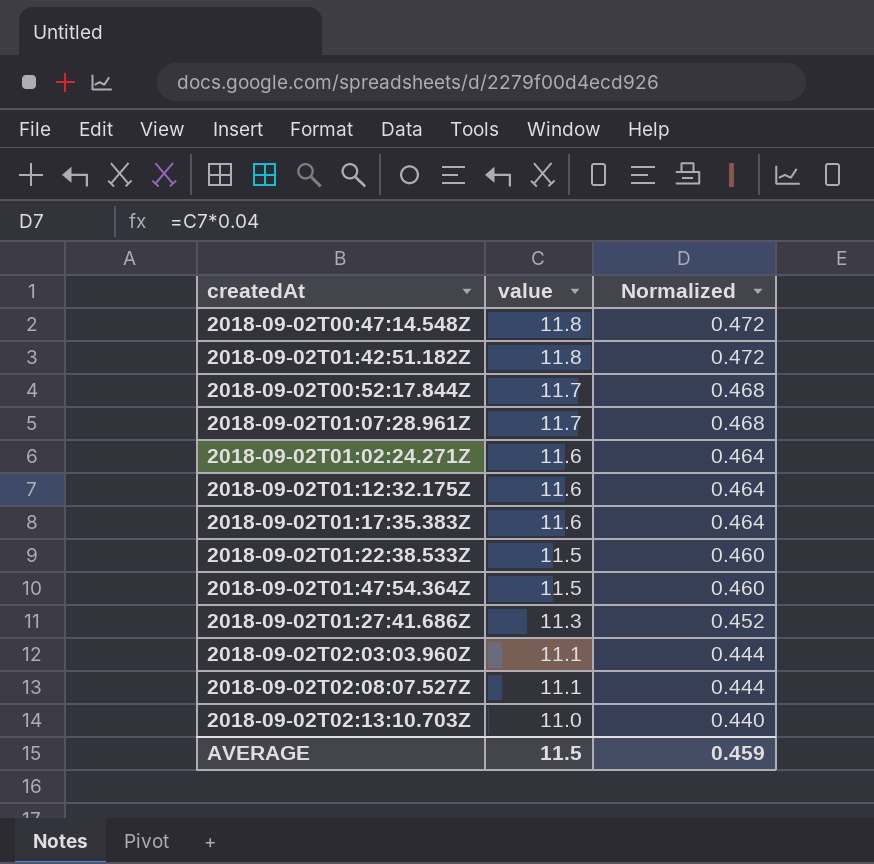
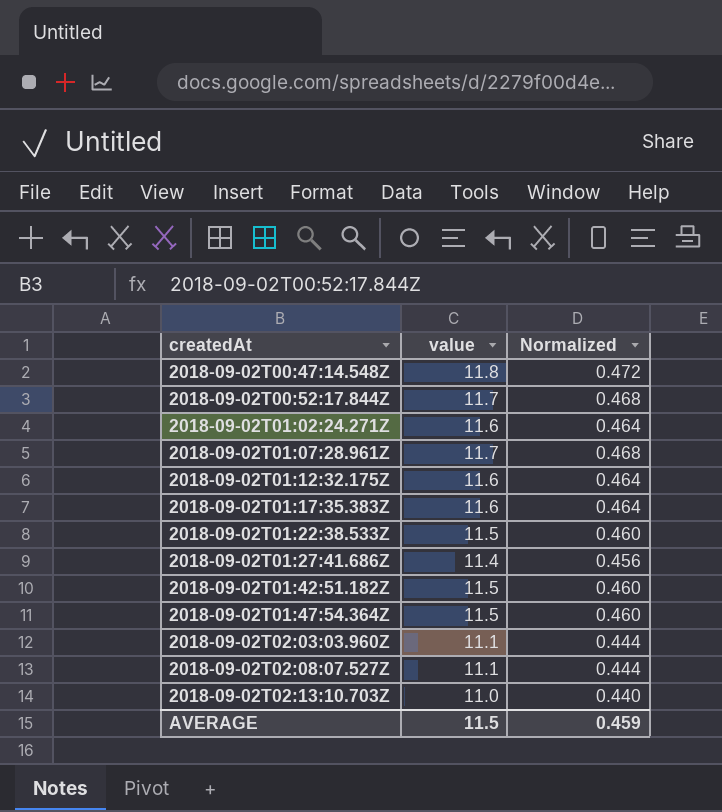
row order: value descending -> createdAt ascending
2018-09-02T01:27:41.686Z | value: 11.3 -> 11.4
2018-09-02T01:27:41.686Z | Normalized: 0.452 -> 0.456
2018-09-02T01:42:51.182Z | value: 11.8 -> 11.5
2018-09-02T01:42:51.182Z | Normalized: 0.472 -> 0.460

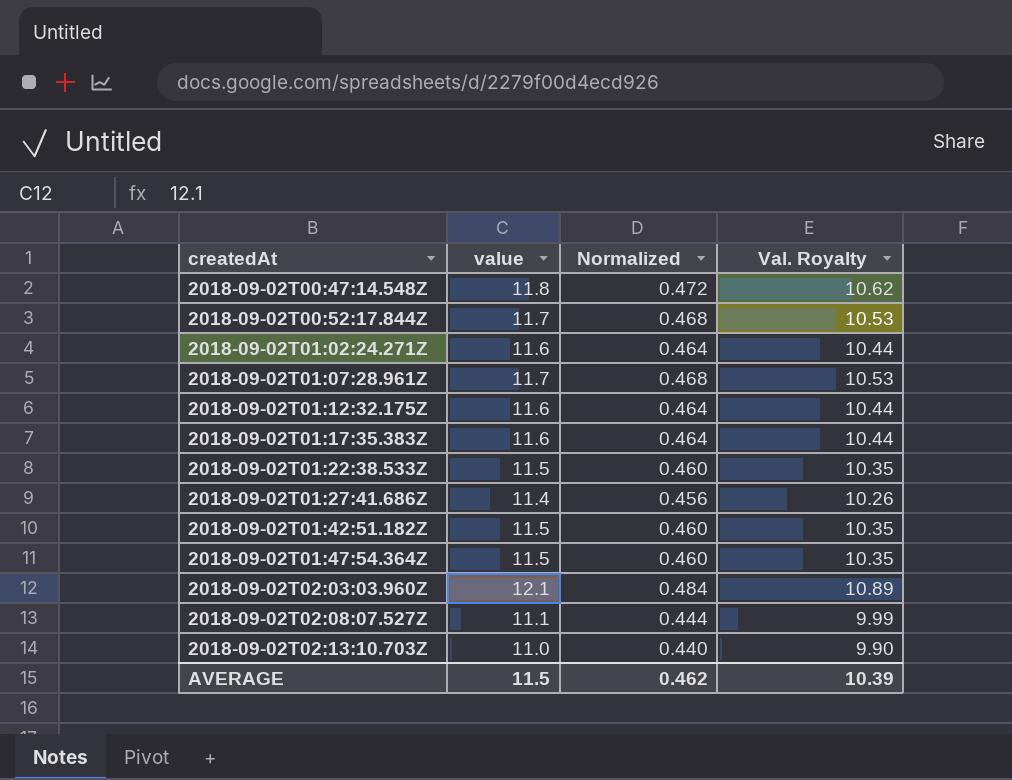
column Val. Royalty | formula: none -> [value] * 0.9
2018-09-02T02:03:03.960Z | value: 11.1 -> 12.1
2018-09-02T02:03:03.960Z | Normalized: 0.444 -> 0.484
AVERAGE | Normalized: 0.459 -> 0.462

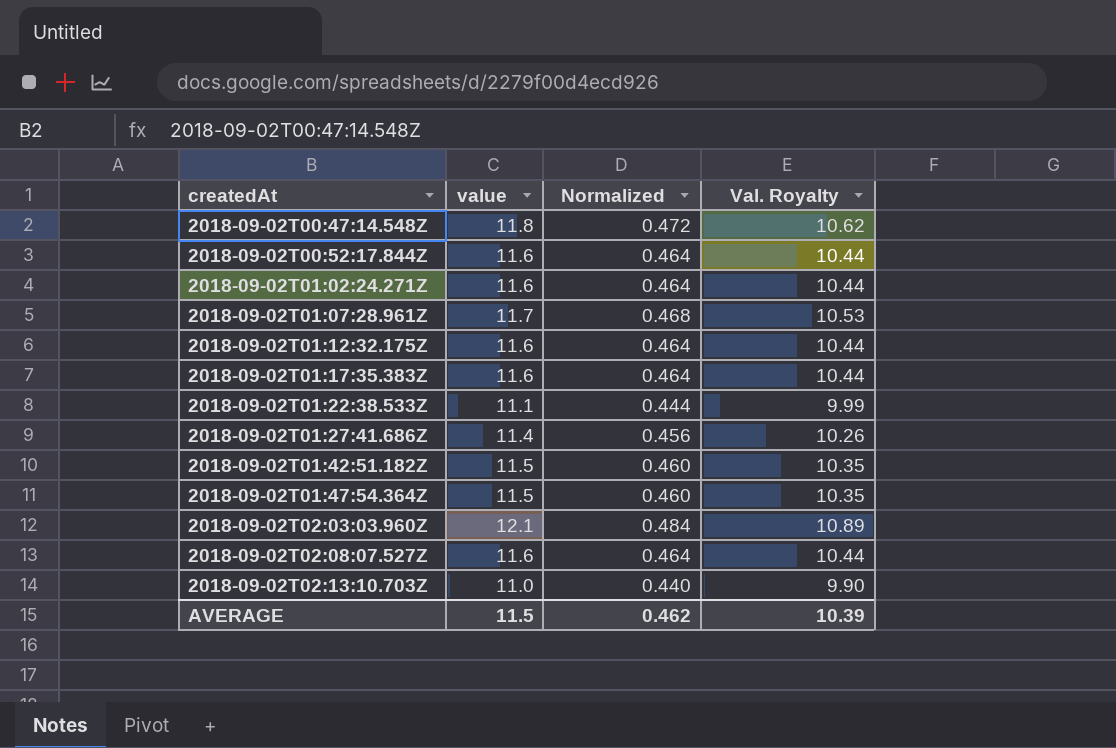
2018-09-02T00:52:17.844Z | value: 11.7 -> 11.6
2018-09-02T00:52:17.844Z | Normalized: 0.468 -> 0.464
2018-09-02T00:52:17.844Z | Val. Royalty: 10.53 -> 10.44
2018-09-02T01:22:38.533Z | value: 11.5 -> 11.1
2018-09-02T01:22:38.533Z | Normalized: 0.460 -> 0.444
2018-09-02T01:22:38.533Z | Val. Royalty: 10.35 -> 9.99
2018-09-02T02:08:07.527Z | value: 11.1 -> 11.6
2018-09-02T02:08:07.527Z | Normalized: 0.444 -> 0.464
2018-09-02T02:08:07.527Z | Val. Royalty: 9.99 -> 10.44

